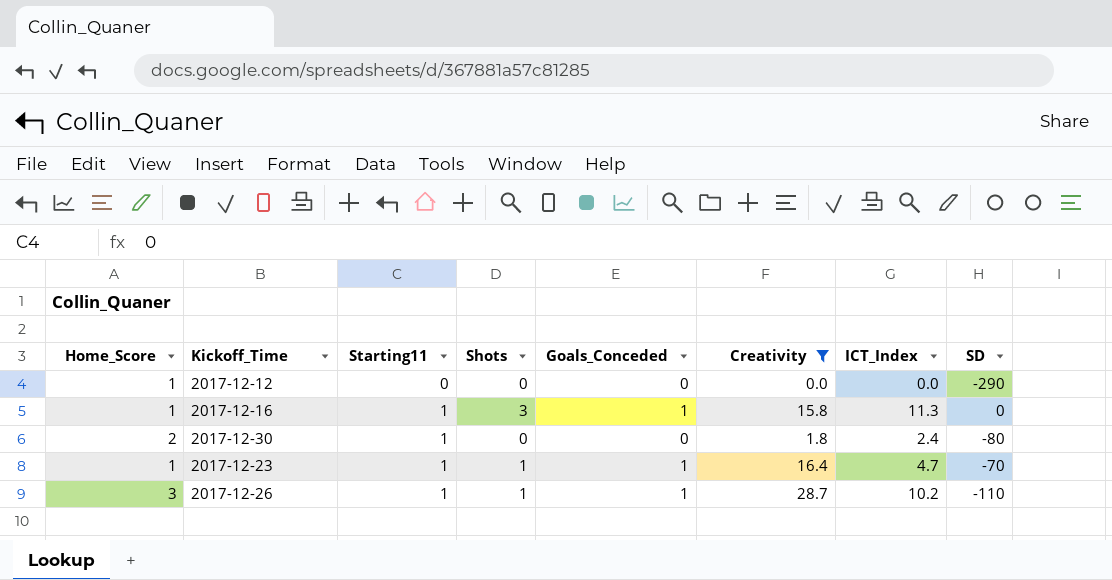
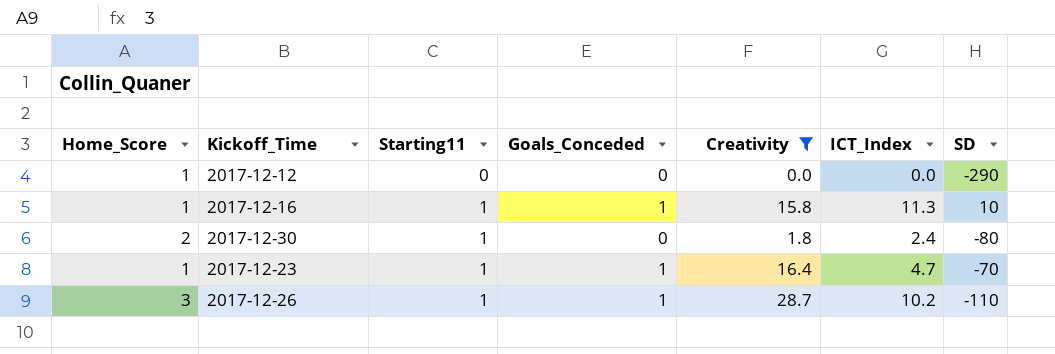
column Shots | position: 4 -> none
2017-12-16 | SD: 0 -> 10

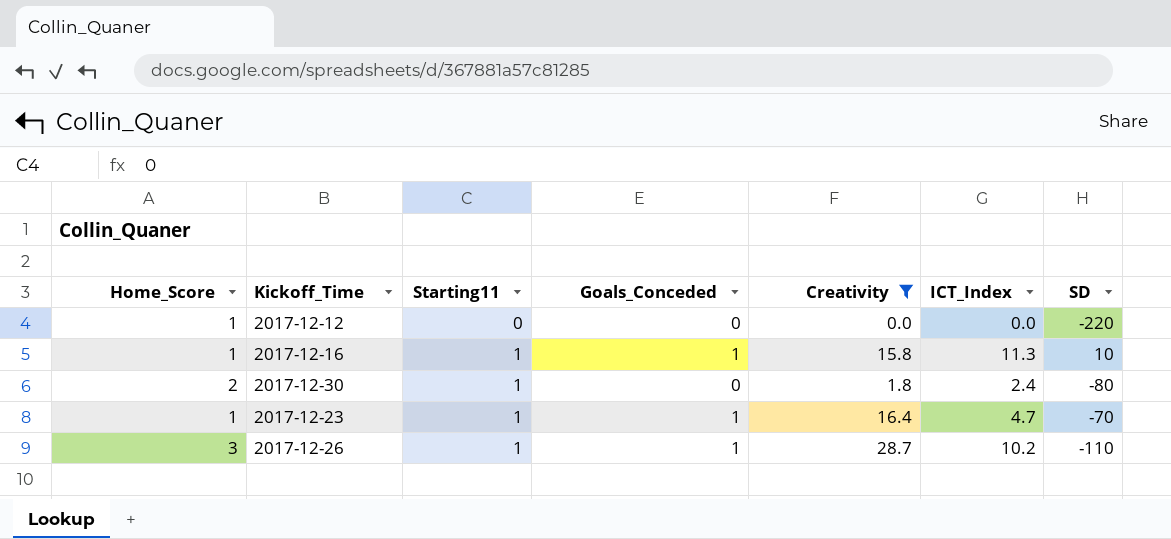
2017-12-12 | SD: -290 -> -220

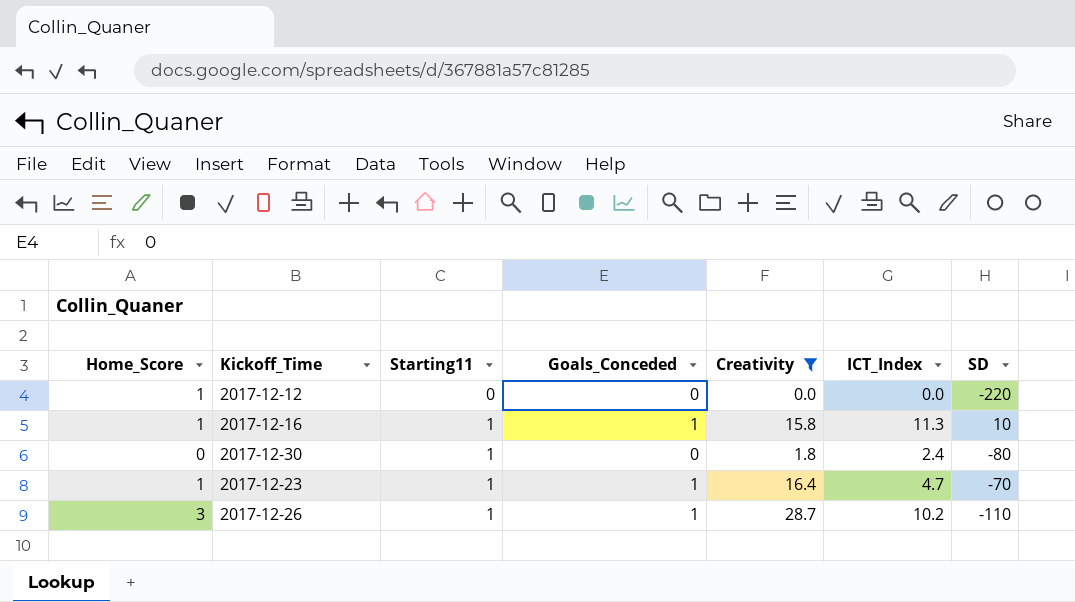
2017-12-30 | Home_Score: 2 -> 0

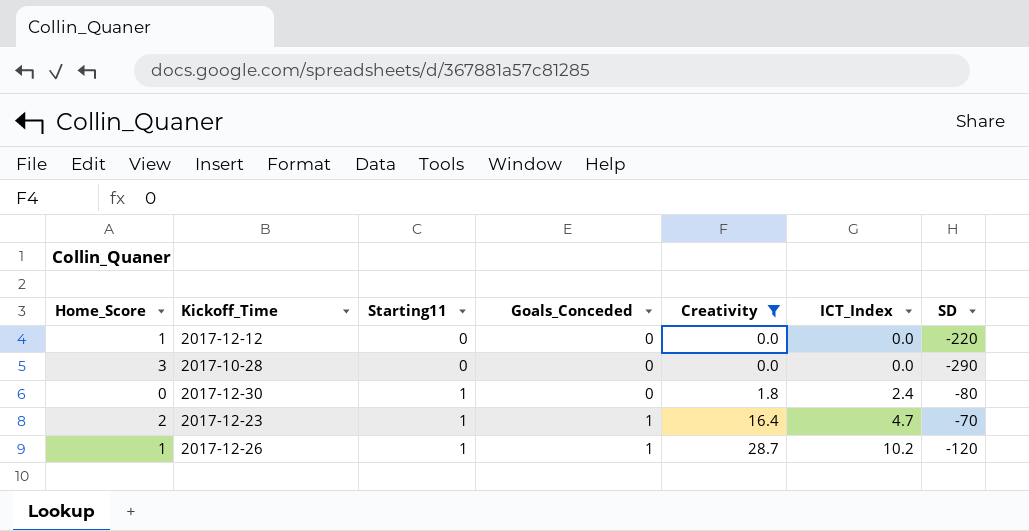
row 2017-12-16: 1 | 1 | 1 | 15.8 | 11.3 | 10 -> none
row 2017-10-28: none -> 3 | 0 | 0 | 0.0 | 0.0 | -290
2017-12-23 | Home_Score: 1 -> 2
2017-12-26 | Home_Score: 3 -> 1
2017-12-26 | SD: -110 -> -120

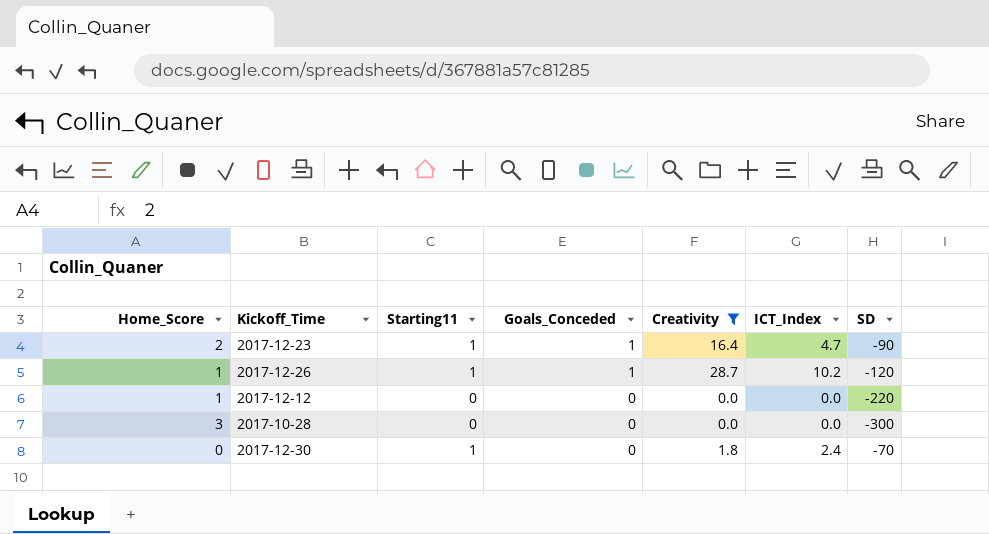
row order: Starting11 ascending -> Goals_Conceded descending
2017-12-23 | SD: -70 -> -90
2017-10-28 | SD: -290 -> -300
2017-12-30 | SD: -80 -> -70

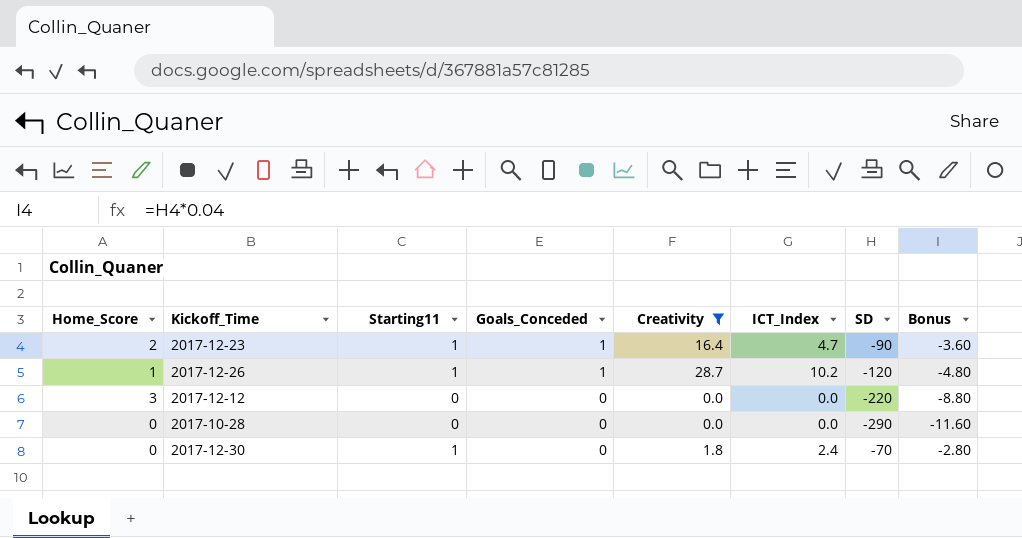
column Bonus | formula: none -> [SD] * 0.04
2017-12-12 | Home_Score: 1 -> 3
2017-10-28 | Home_Score: 3 -> 0
2017-10-28 | SD: -300 -> -290

